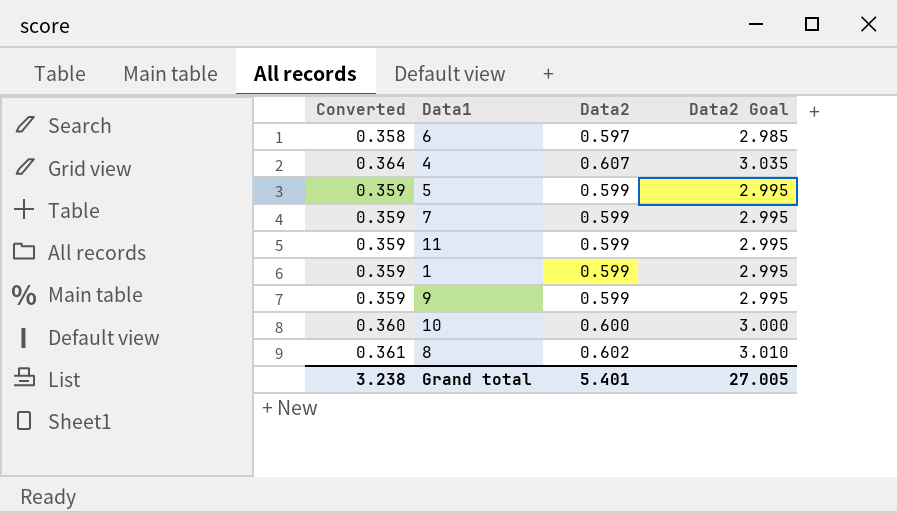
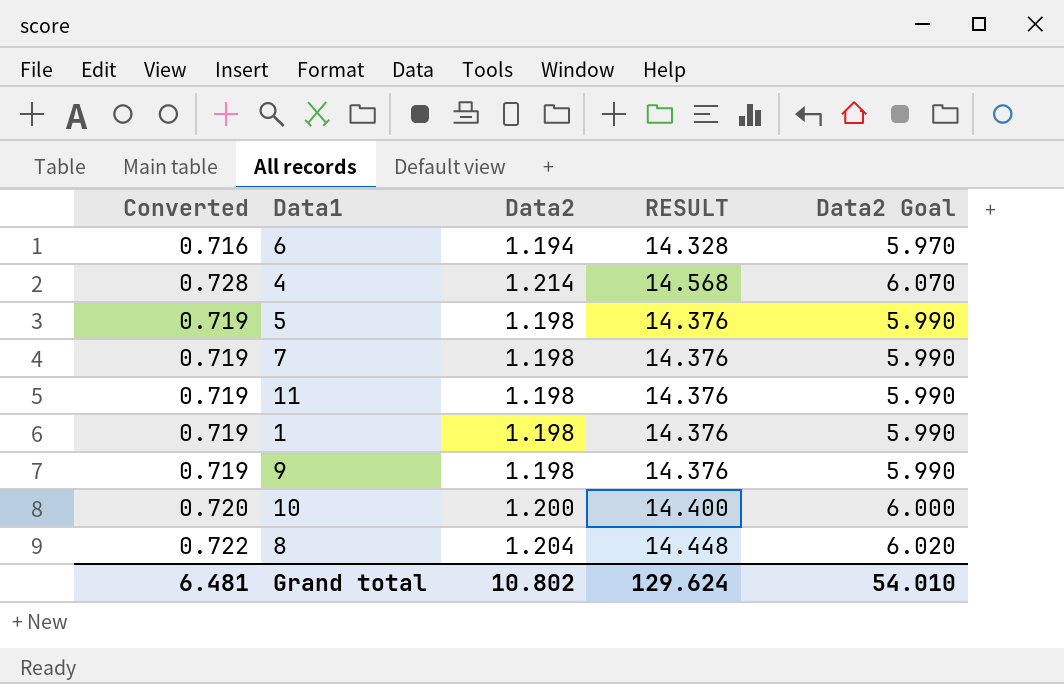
column RESULT | formula: none -> [Data2] * 12
6 | Converted: 0.358 -> 0.716
6 | Data2: 0.597 -> 1.194
6 | Data2 Goal: 2.985 -> 5.970
4 | Converted: 0.364 -> 0.728
4 | Data2: 0.607 -> 1.214
4 | Data2 Goal: 3.035 -> 6.070
5 | Converted: 0.359 -> 0.719
5 | Data2: 0.599 -> 1.198
5 | Data2 Goal: 2.995 -> 5.990
7 | Converted: 0.359 -> 0.719
7 | Data2: 0.599 -> 1.198
7 | Data2 Goal: 2.995 -> 5.990
11 | Converted: 0.359 -> 0.719
11 | Data2: 0.599 -> 1.198
11 | Data2 Goal: 2.995 -> 5.990
1 | Converted: 0.359 -> 0.719
1 | Data2: 0.599 -> 1.198
1 | Data2 Goal: 2.995 -> 5.990
9 | Converted: 0.359 -> 0.719
9 | Data2: 0.599 -> 1.198
9 | Data2 Goal: 2.995 -> 5.990
10 | Converted: 0.360 -> 0.720
10 | Data2: 0.600 -> 1.200
10 | Data2 Goal: 3.000 -> 6.000
8 | Converted: 0.361 -> 0.722
8 | Data2: 0.602 -> 1.204
8 | Data2 Goal: 3.010 -> 6.020
Grand total | Converted: 3.238 -> 6.481
Grand total | Data2: 5.401 -> 10.802
Grand total | Data2 Goal: 27.005 -> 54.010

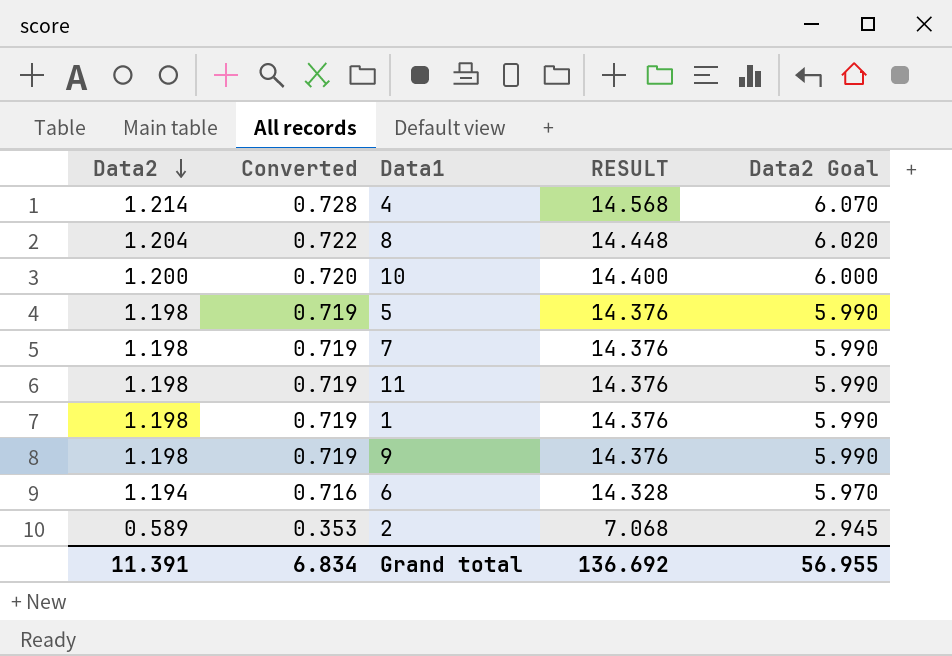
row order: none -> Data2 descending
column Data2 | position: 3 -> 1
row 2: none -> 0.589 | 0.353 | 7.068 | 2.945
Grand total | Data2: 10.802 -> 11.391
Grand total | Converted: 6.481 -> 6.834
Grand total | RESULT: 129.624 -> 136.692
Grand total | Data2 Goal: 54.010 -> 56.955

